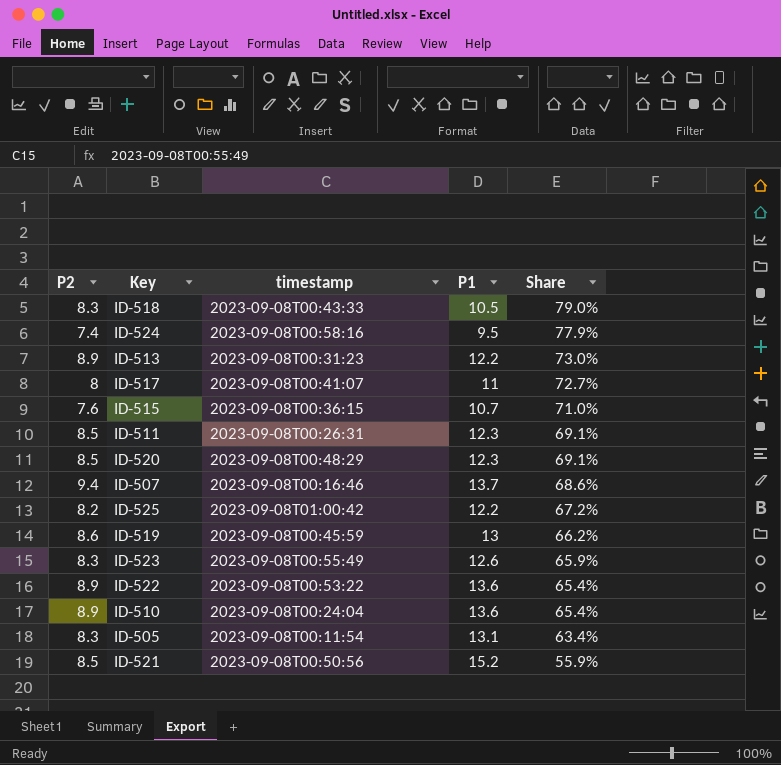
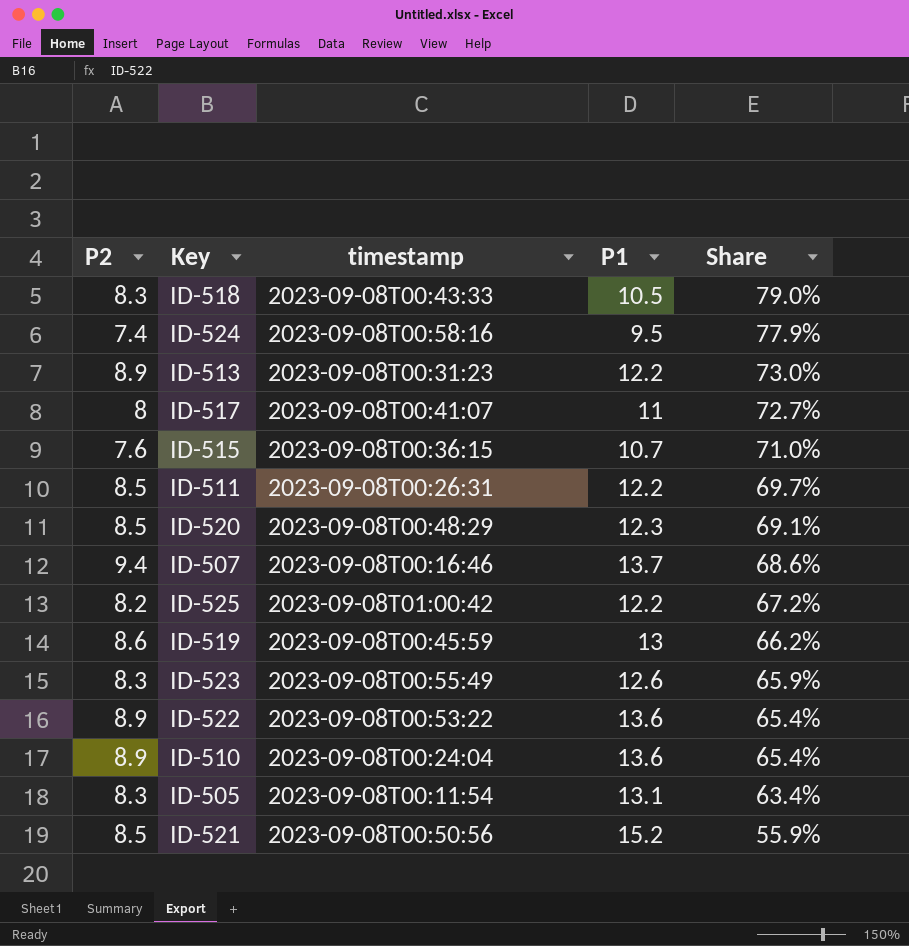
ID-511 | P1: 12.3 -> 12.2
ID-511 | Share: 69.1% -> 69.7%

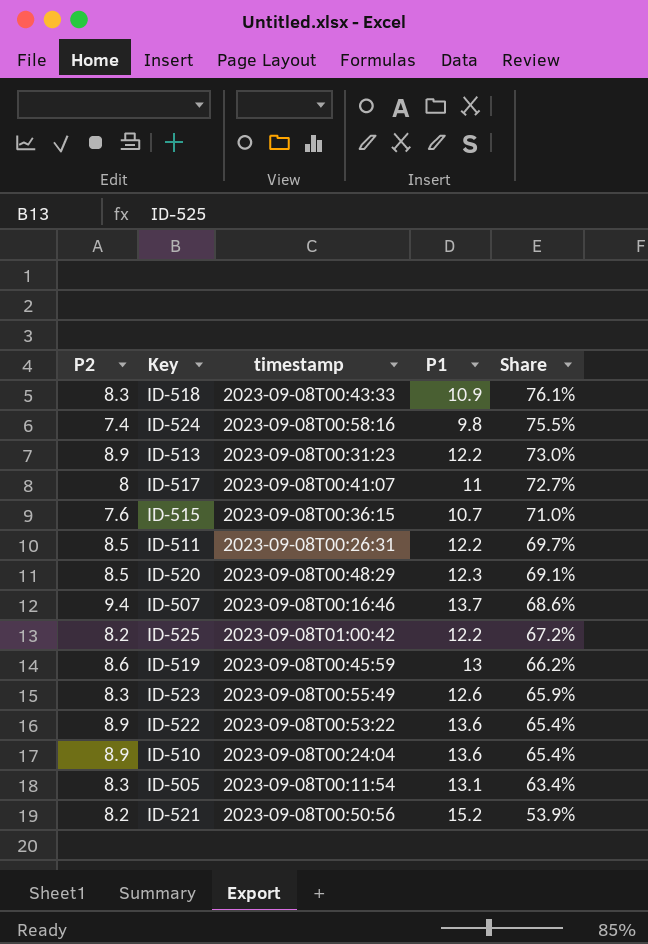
ID-518 | P1: 10.5 -> 10.9
ID-518 | Share: 79.0% -> 76.1%
ID-524 | P1: 9.5 -> 9.8
ID-524 | Share: 77.9% -> 75.5%
ID-521 | P2: 8.5 -> 8.2
ID-521 | Share: 55.9% -> 53.9%

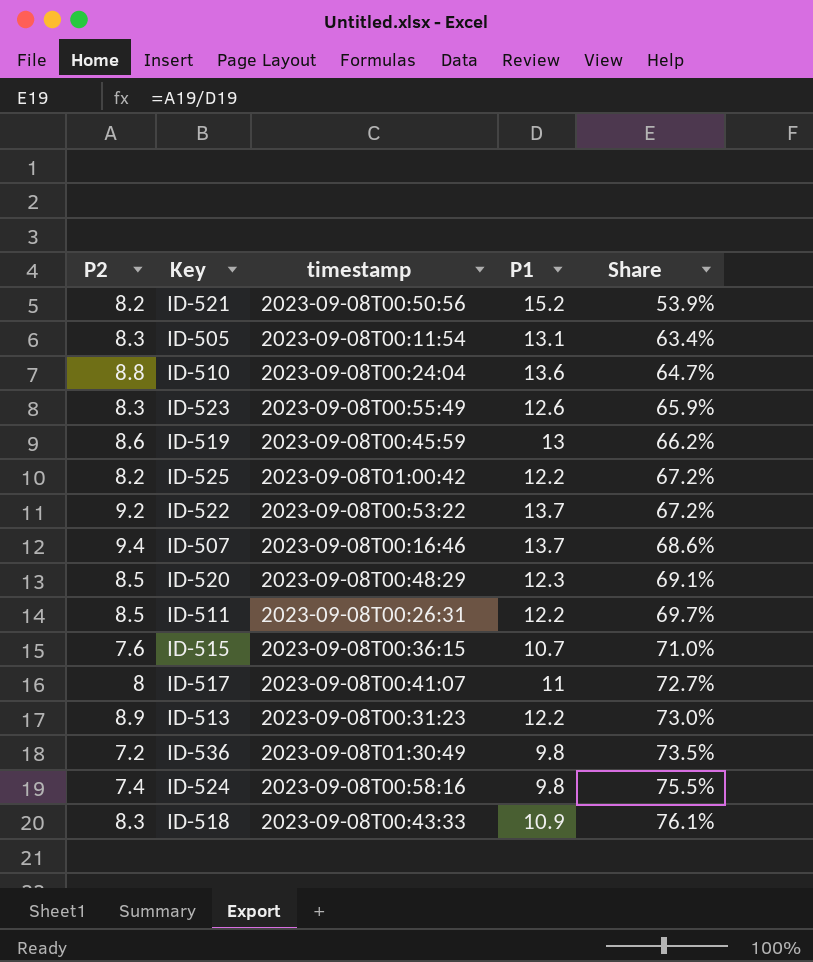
row order: Share descending -> Share ascending
ID-510 | P2: 8.9 -> 8.8
ID-510 | Share: 65.4% -> 64.7%
ID-522 | P2: 8.9 -> 9.2
ID-522 | P1: 13.6 -> 13.7
ID-522 | Share: 65.4% -> 67.2%
row ID-536: none -> 7.2 | 2023-09-08T01:30:49 | 9.8 | 73.5%

